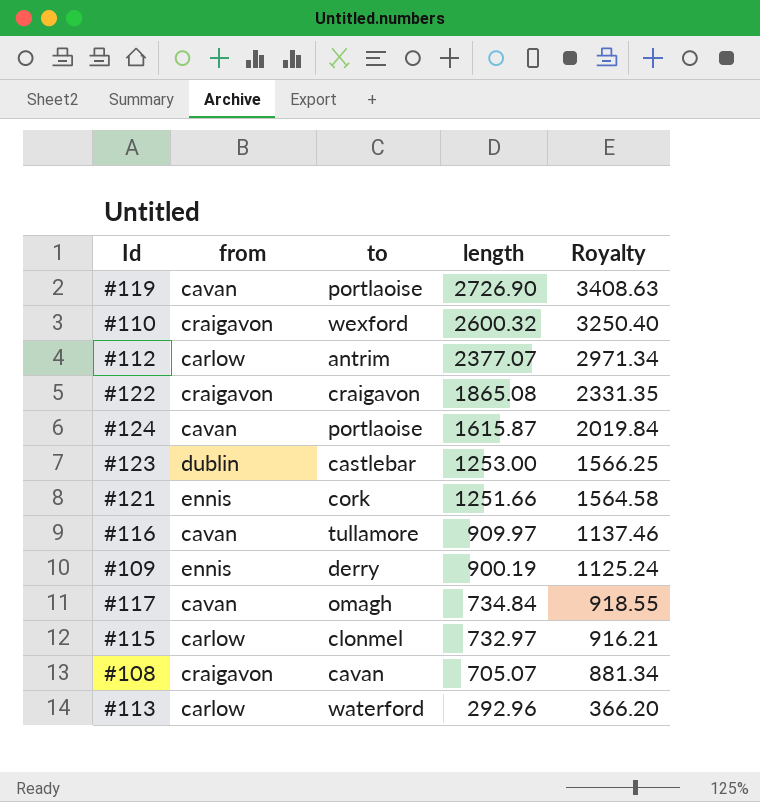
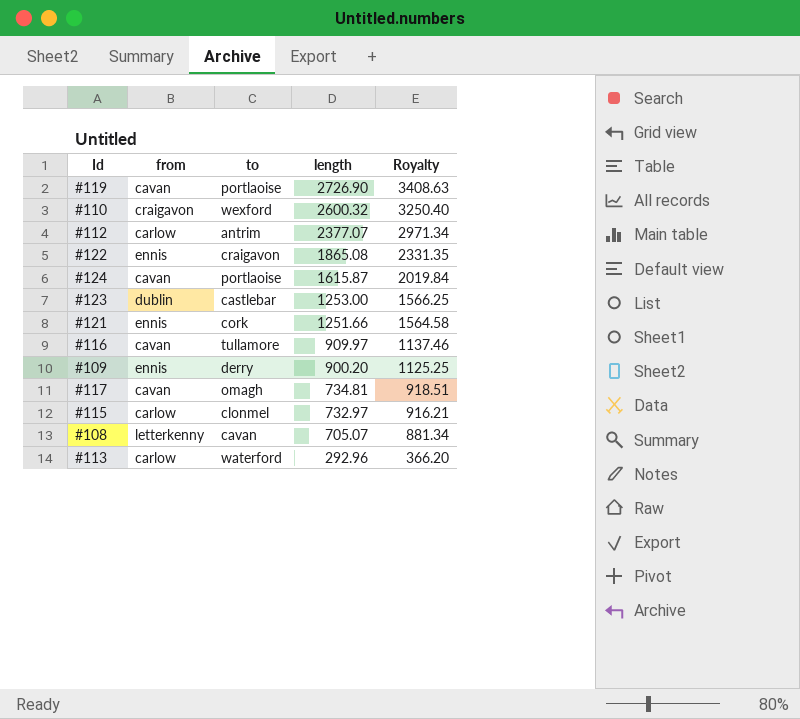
#122 | from: craigavon -> ennis
#109 | length: 900.19 -> 900.20
#109 | Royalty: 1125.24 -> 1125.25
#117 | length: 734.84 -> 734.81
#117 | Royalty: 918.55 -> 918.51
#108 | from: craigavon -> letterkenny

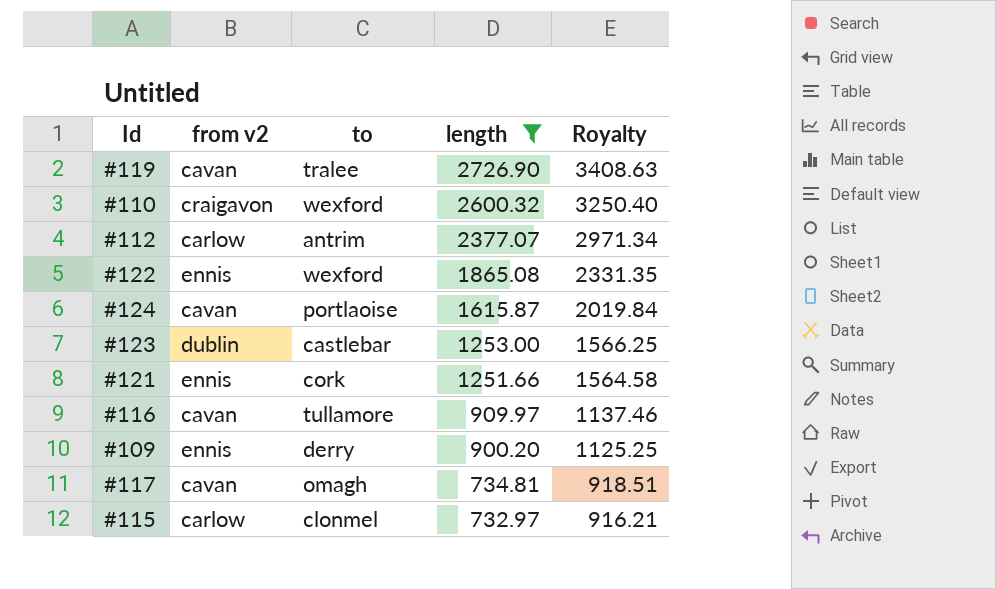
filter: none -> length >= 732.97
column name: from -> from v2
#119 | to: portlaoise -> tralee
#122 | to: craigavon -> wexford

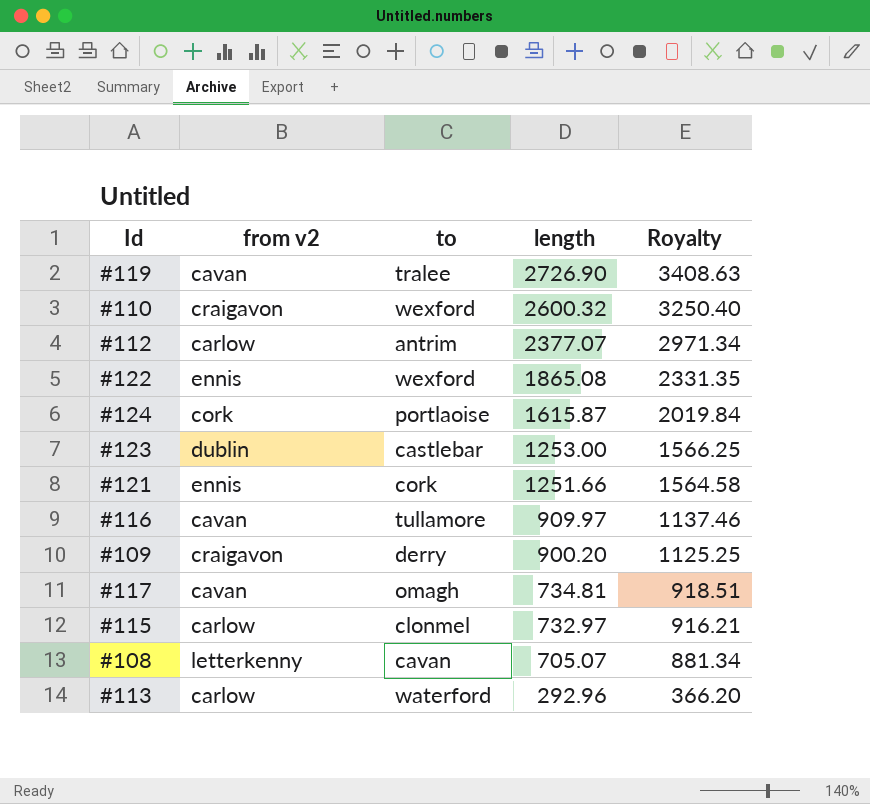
filter: length >= 732.97 -> none
#124 | from v2: cavan -> cork
#109 | from v2: ennis -> craigavon

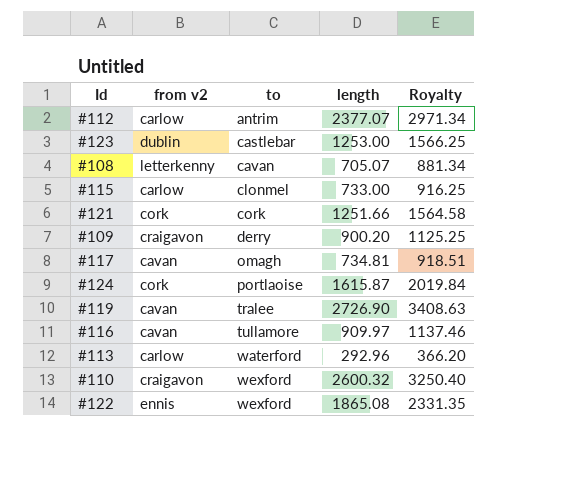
row order: length descending -> to ascending
#115 | length: 732.97 -> 733.00
#115 | Royalty: 916.21 -> 916.25
#121 | from v2: ennis -> cork

